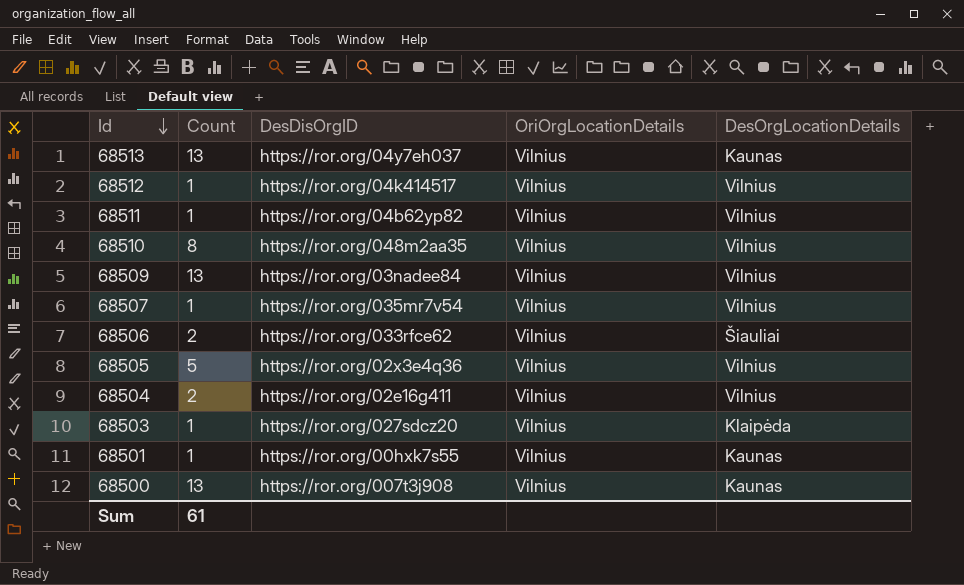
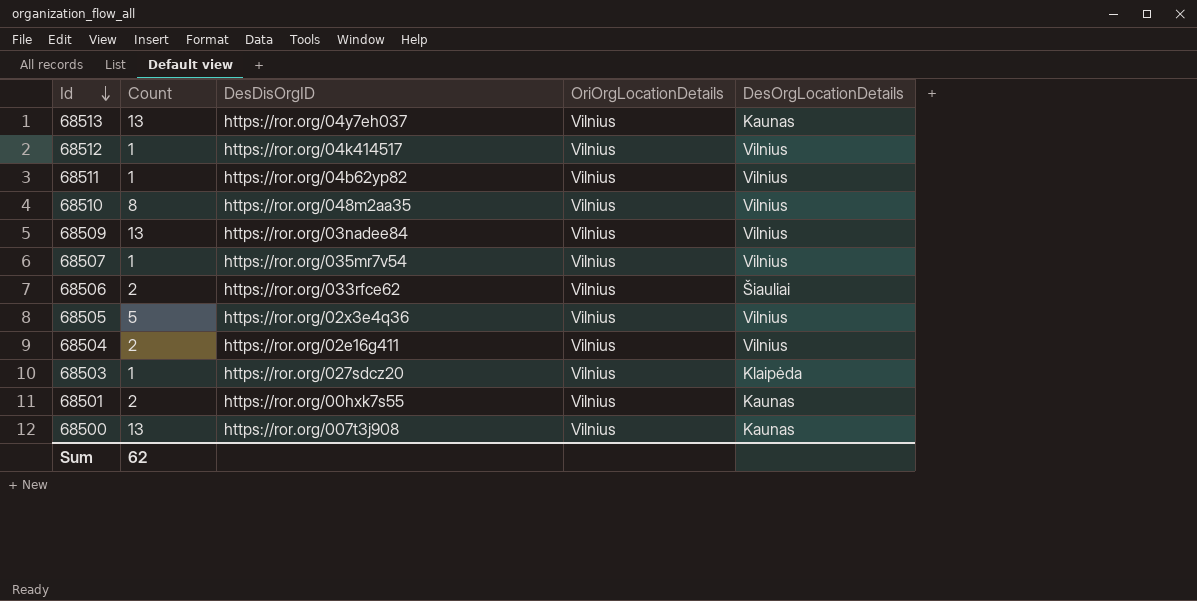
68501 | Count: 1 -> 2
Sum | Count: 61 -> 62

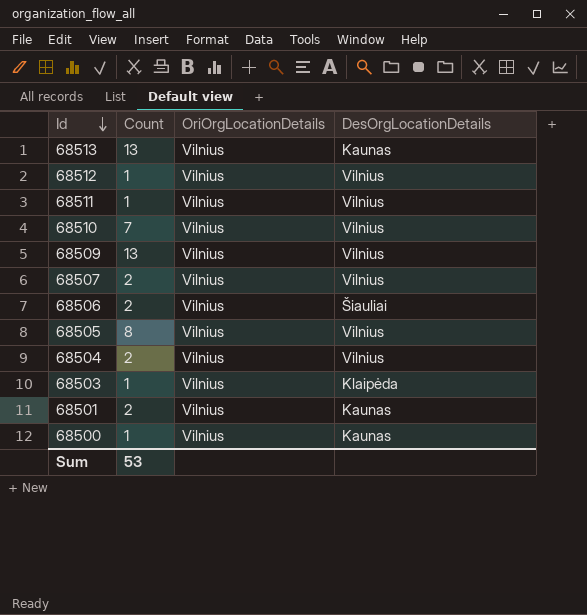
column DesDisOrgID | position: 3 -> none
68510 | Count: 8 -> 7
68507 | Count: 1 -> 2
68505 | Count: 5 -> 8
68500 | Count: 13 -> 1
Sum | Count: 62 -> 53

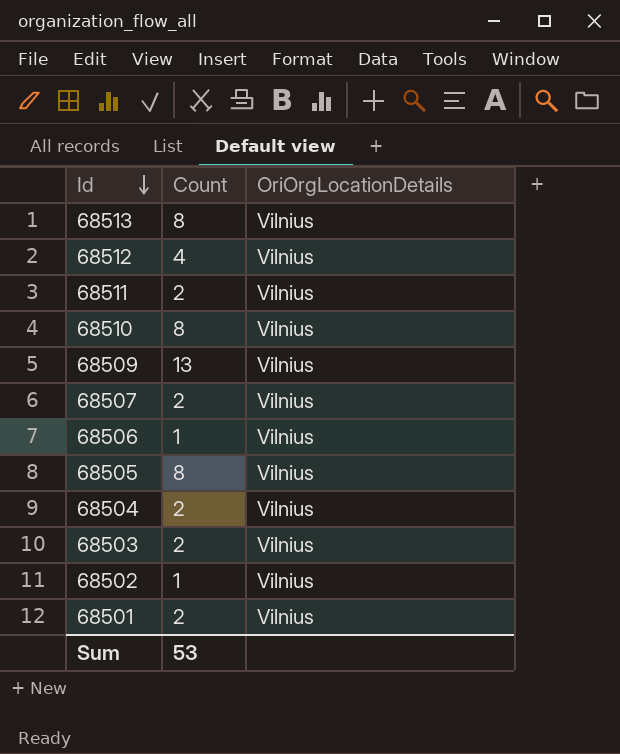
column DesOrgLocationDetails | position: 4 -> none
row 68500: 1 | Vilnius | Kaunas -> none
68513 | Count: 13 -> 8
68512 | Count: 1 -> 4
68511 | Count: 1 -> 2
68510 | Count: 7 -> 8
68506 | Count: 2 -> 1
68503 | Count: 1 -> 2
row 68502: none -> 1 | Vilnius

